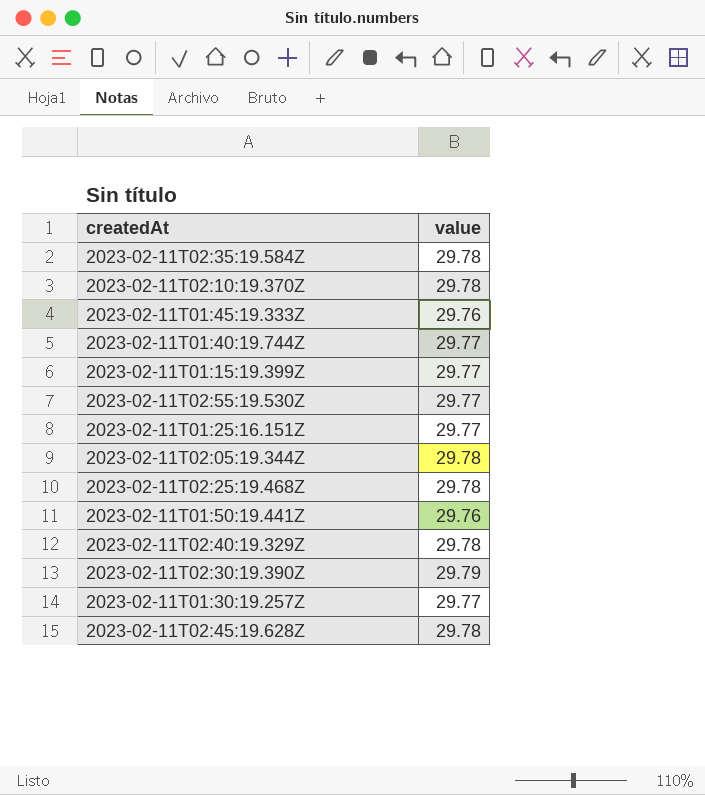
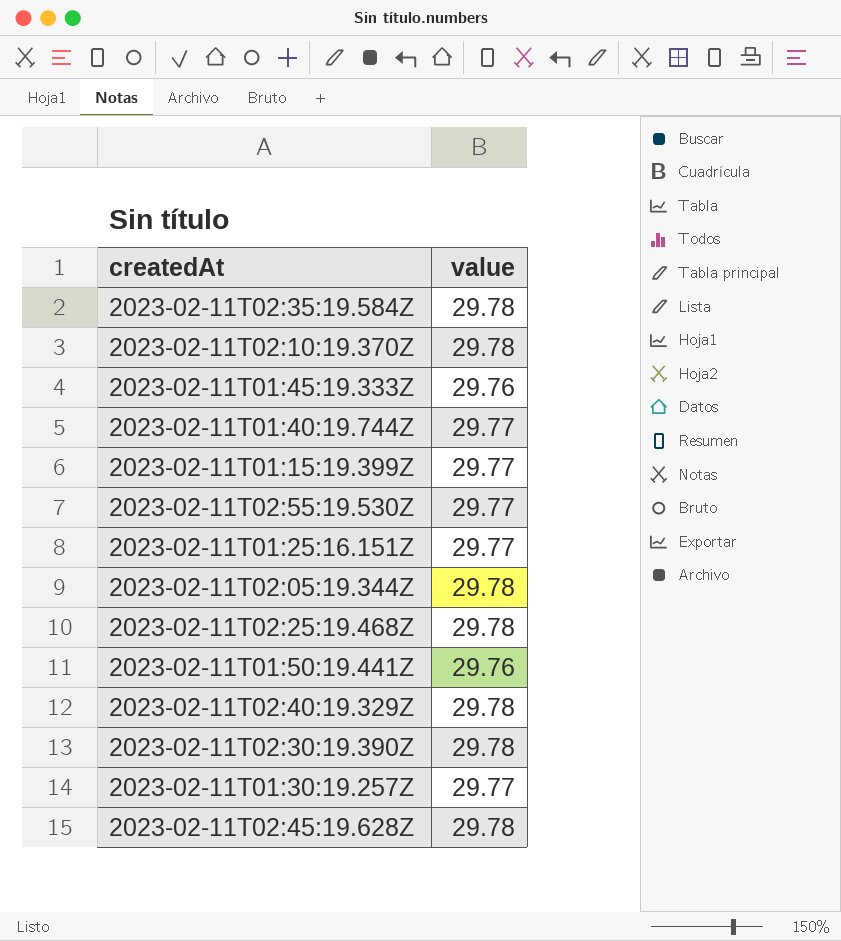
2023-02-11T02:30:19.390Z | value: 29.79 -> 29.78

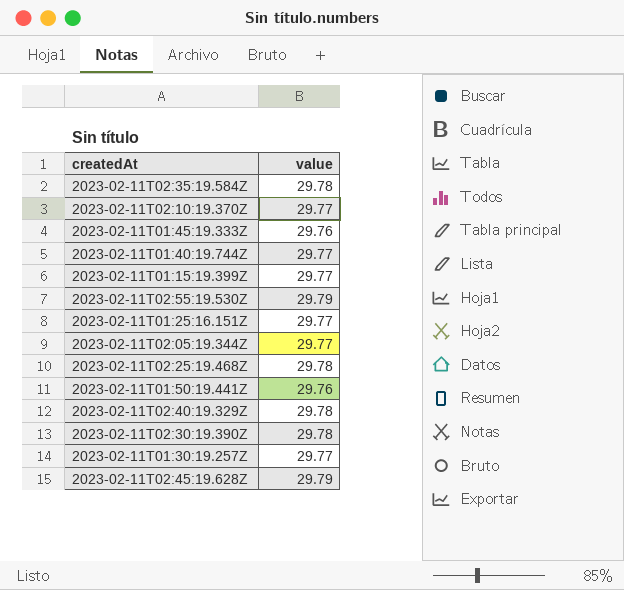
2023-02-11T02:10:19.370Z | value: 29.78 -> 29.77
2023-02-11T02:55:19.530Z | value: 29.77 -> 29.79
2023-02-11T02:05:19.344Z | value: 29.78 -> 29.77
2023-02-11T02:45:19.628Z | value: 29.78 -> 29.79

